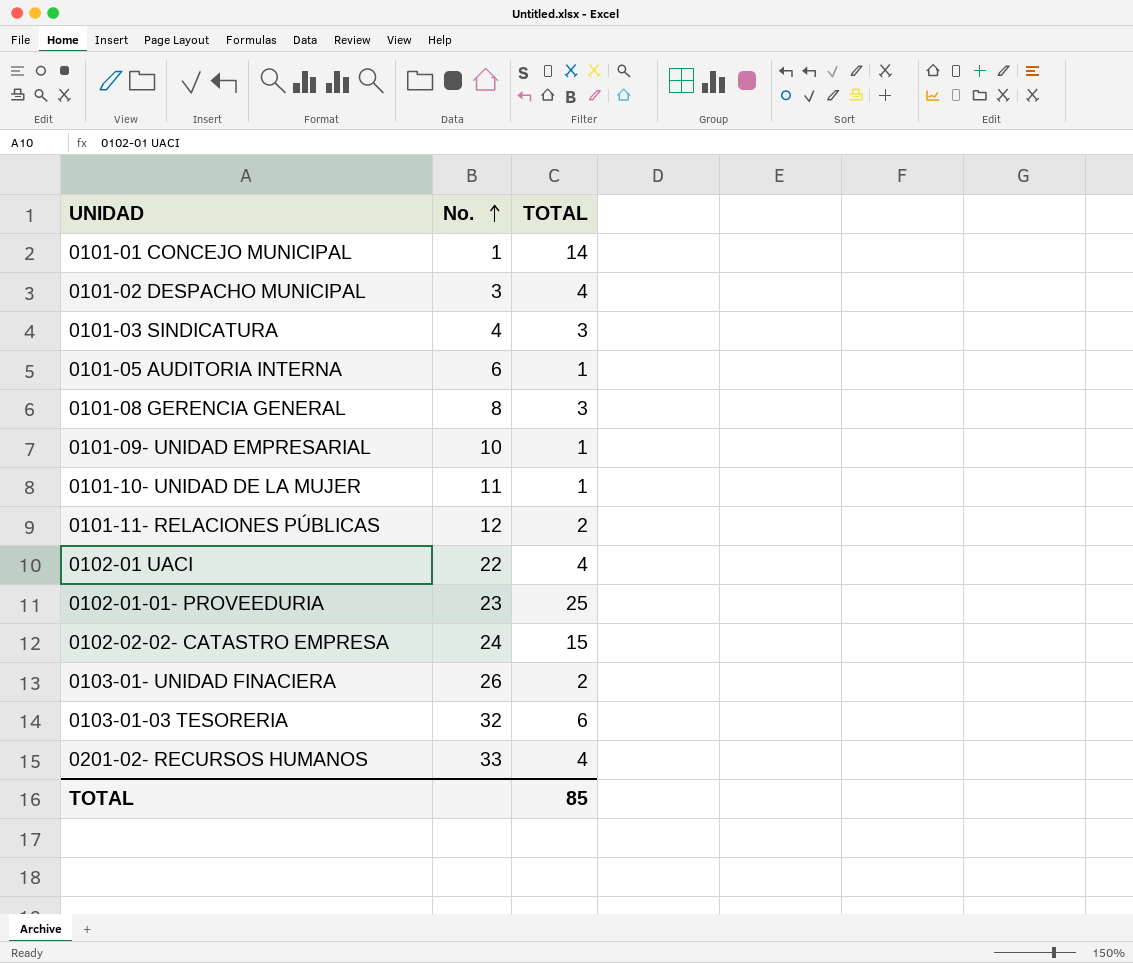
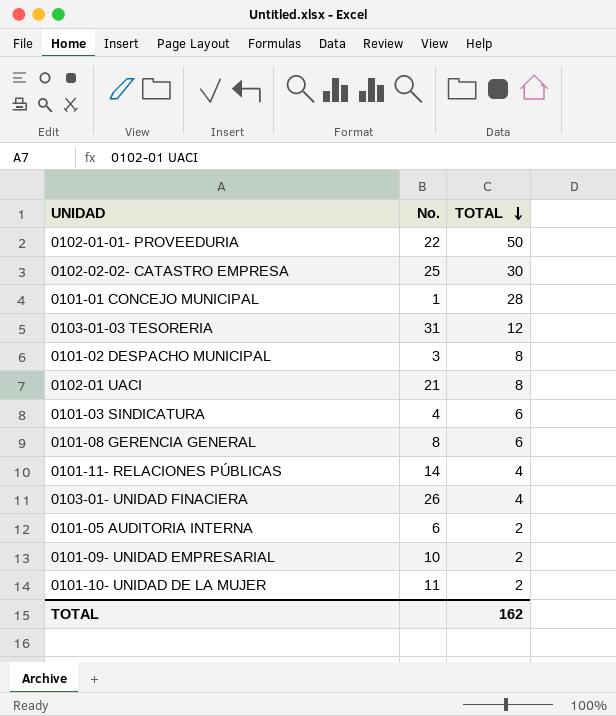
row order: No. ascending -> TOTAL descending
row 0201-02- RECURSOS HUMANOS: 33 | 4 -> none
0102-01-01- PROVEEDURIA | No.: 23 -> 22
0102-01-01- PROVEEDURIA | TOTAL: 25 -> 50
0102-02-02- CATASTRO EMPRESA | No.: 24 -> 25
0102-02-02- CATASTRO EMPRESA | TOTAL: 15 -> 30
0101-01 CONCEJO MUNICIPAL | TOTAL: 14 -> 28
0103-01-03 TESORERIA | No.: 32 -> 31
0103-01-03 TESORERIA | TOTAL: 6 -> 12
0101-02 DESPACHO MUNICIPAL | TOTAL: 4 -> 8
0102-01 UACI | No.: 22 -> 21
0102-01 UACI | TOTAL: 4 -> 8
0101-03 SINDICATURA | TOTAL: 3 -> 6
0101-08 GERENCIA GENERAL | TOTAL: 3 -> 6
0101-11- RELACIONES PÚBLICAS | No.: 12 -> 14
0101-11- RELACIONES PÚBLICAS | TOTAL: 2 -> 4
0103-01- UNIDAD FINACIERA | TOTAL: 2 -> 4
0101-05 AUDITORIA INTERNA | TOTAL: 1 -> 2
0101-09- UNIDAD EMPRESARIAL | TOTAL: 1 -> 2
0101-10- UNIDAD DE LA MUJER | TOTAL: 1 -> 2
TOTAL | TOTAL: 85 -> 162

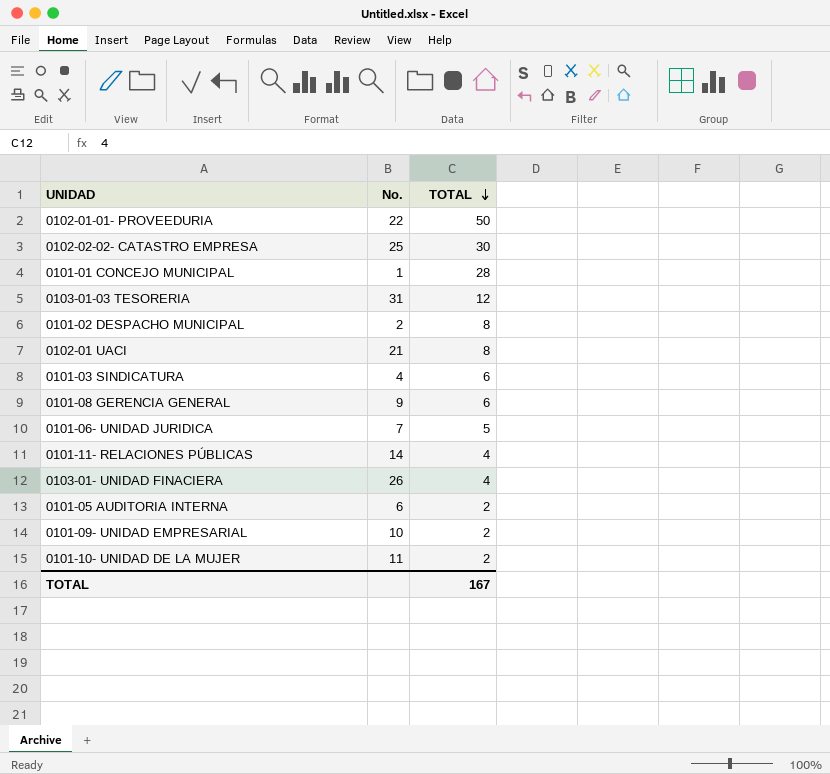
0101-02 DESPACHO MUNICIPAL | No.: 3 -> 2
0101-08 GERENCIA GENERAL | No.: 8 -> 9
row 0101-06- UNIDAD JURIDICA: none -> 7 | 5
TOTAL | TOTAL: 162 -> 167

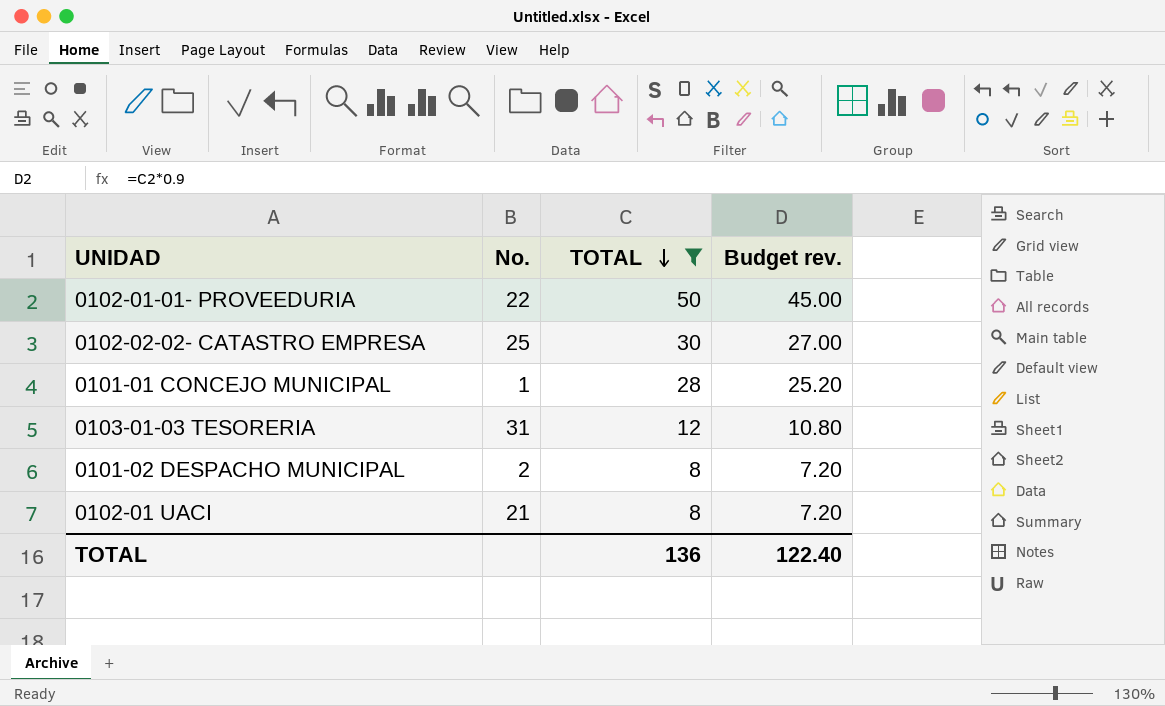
filter: none -> TOTAL >= 8
column Budget rev. | formula: none -> [TOTAL] * 0.9
TOTAL | TOTAL: 167 -> 136

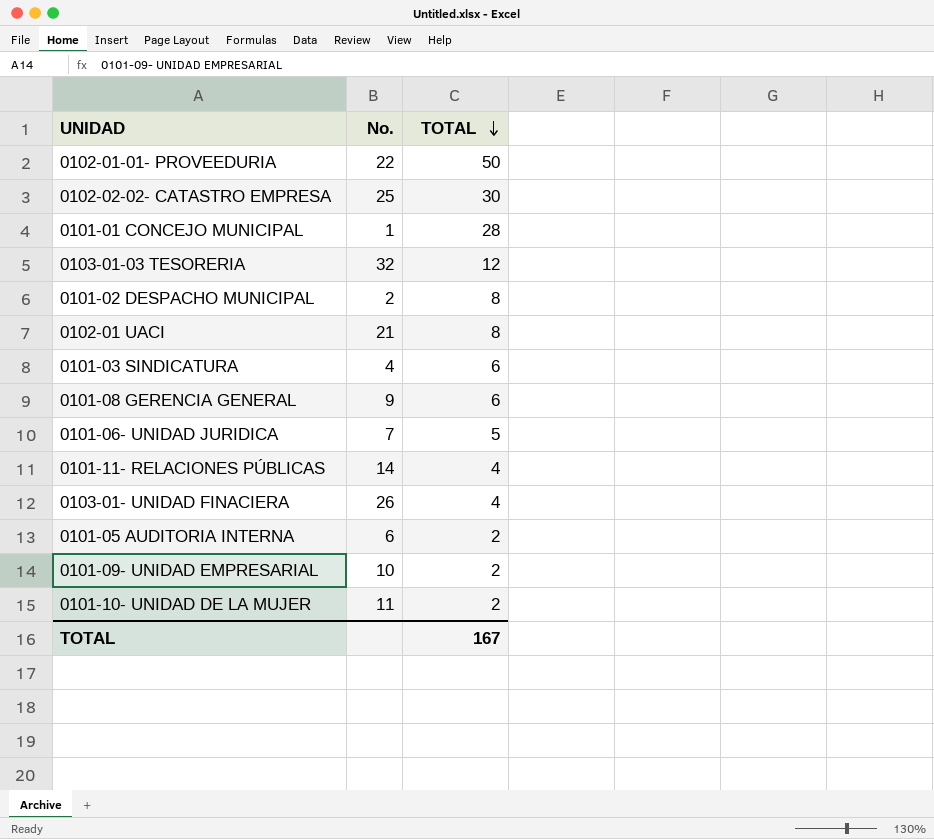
filter: TOTAL >= 8 -> none
column Budget rev. | formula: [TOTAL] * 0.9 -> none
0103-01-03 TESORERIA | No.: 31 -> 32
TOTAL | TOTAL: 136 -> 167

